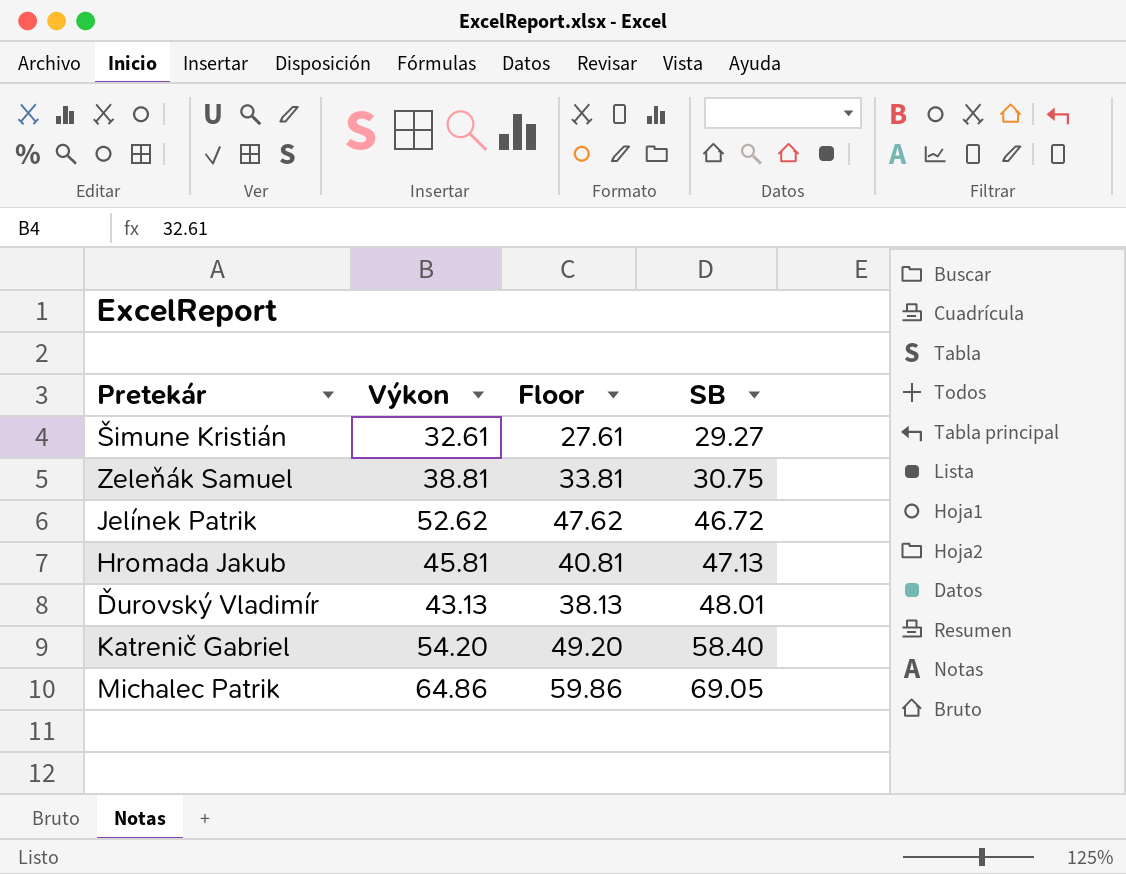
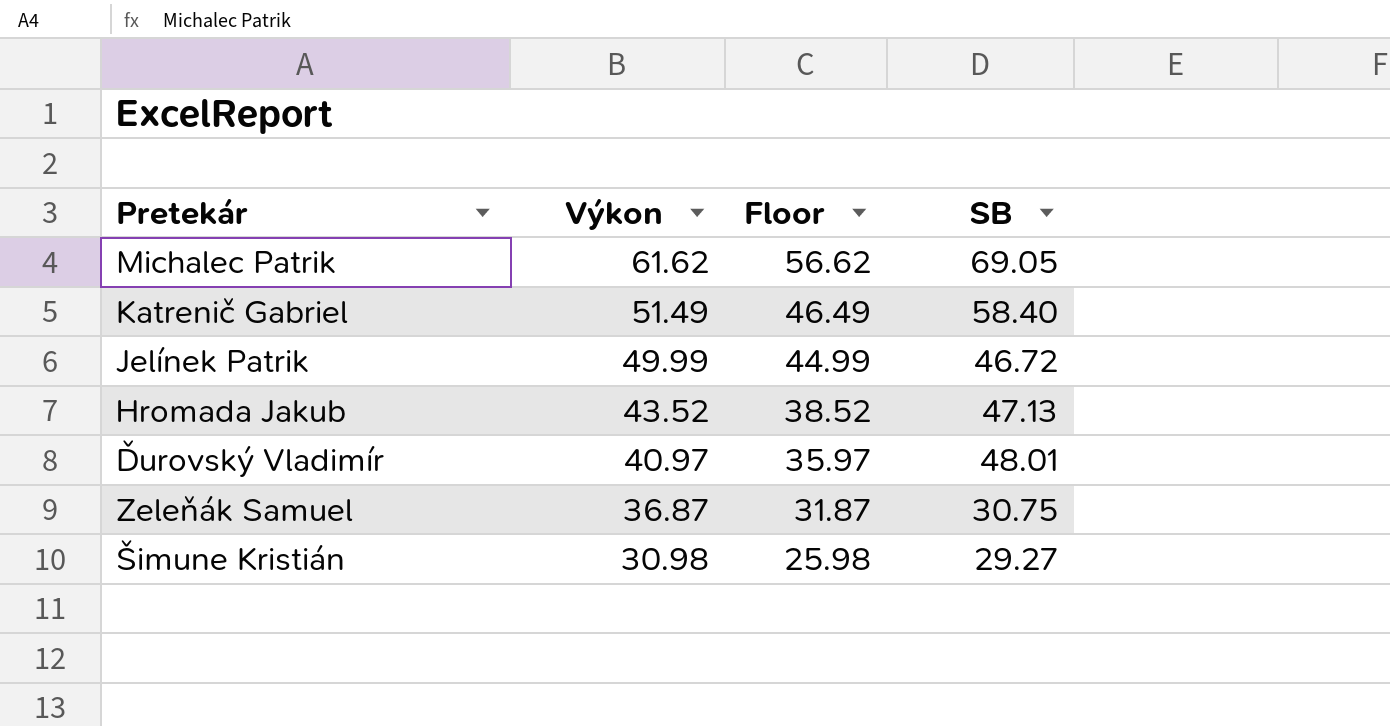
row order: SB ascending -> Výkon descending
Michalec Patrik | Výkon: 64.86 -> 61.62
Michalec Patrik | Floor: 59.86 -> 56.62
Katrenič Gabriel | Výkon: 54.20 -> 51.49
Katrenič Gabriel | Floor: 49.20 -> 46.49
Jelínek Patrik | Výkon: 52.62 -> 49.99
Jelínek Patrik | Floor: 47.62 -> 44.99
Hromada Jakub | Výkon: 45.81 -> 43.52
Hromada Jakub | Floor: 40.81 -> 38.52
Ďurovský Vladimír | Výkon: 43.13 -> 40.97
Ďurovský Vladimír | Floor: 38.13 -> 35.97
Zeleňák Samuel | Výkon: 38.81 -> 36.87
Zeleňák Samuel | Floor: 33.81 -> 31.87
Šimune Kristián | Výkon: 32.61 -> 30.98
Šimune Kristián | Floor: 27.61 -> 25.98

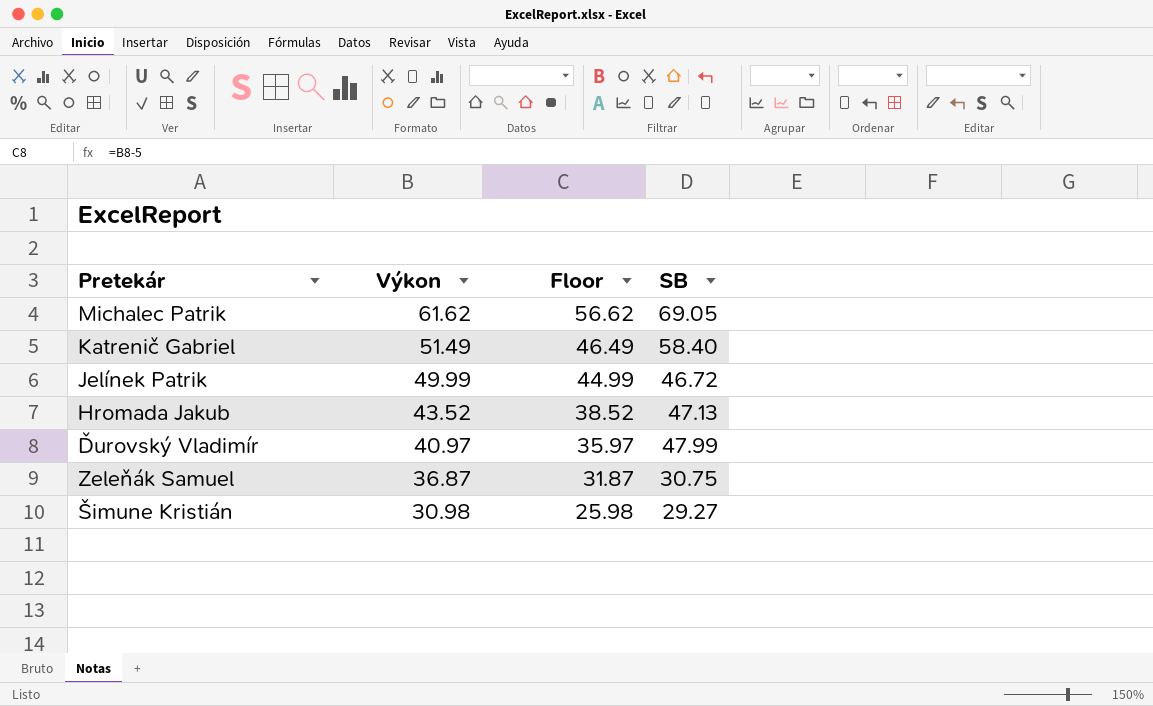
Ďurovský Vladimír | SB: 48.01 -> 47.99

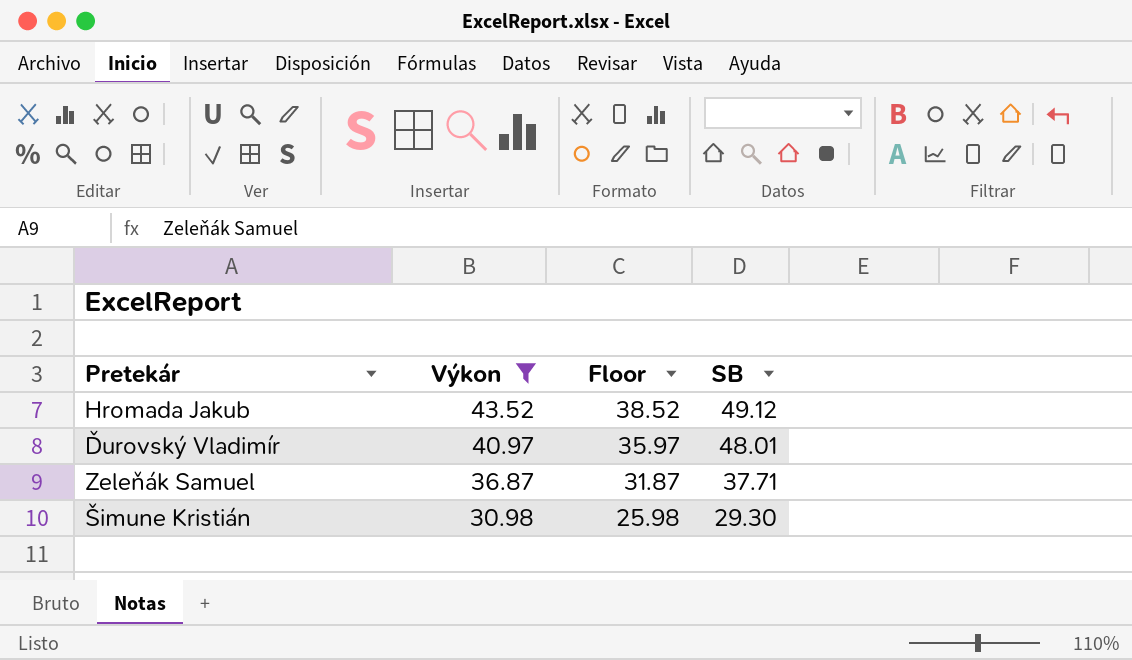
filter: none -> Výkon <= 43.52
Hromada Jakub | SB: 47.13 -> 49.12
Ďurovský Vladimír | SB: 47.99 -> 48.01
Zeleňák Samuel | SB: 30.75 -> 37.71
Šimune Kristián | SB: 29.27 -> 29.30

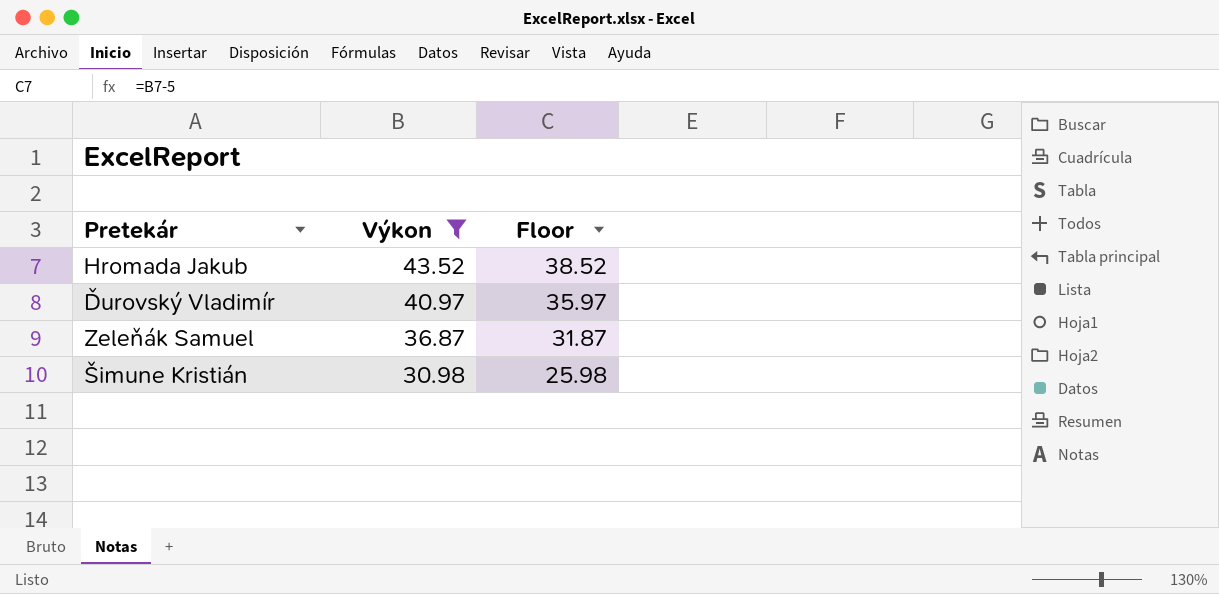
column SB | position: 4 -> none

